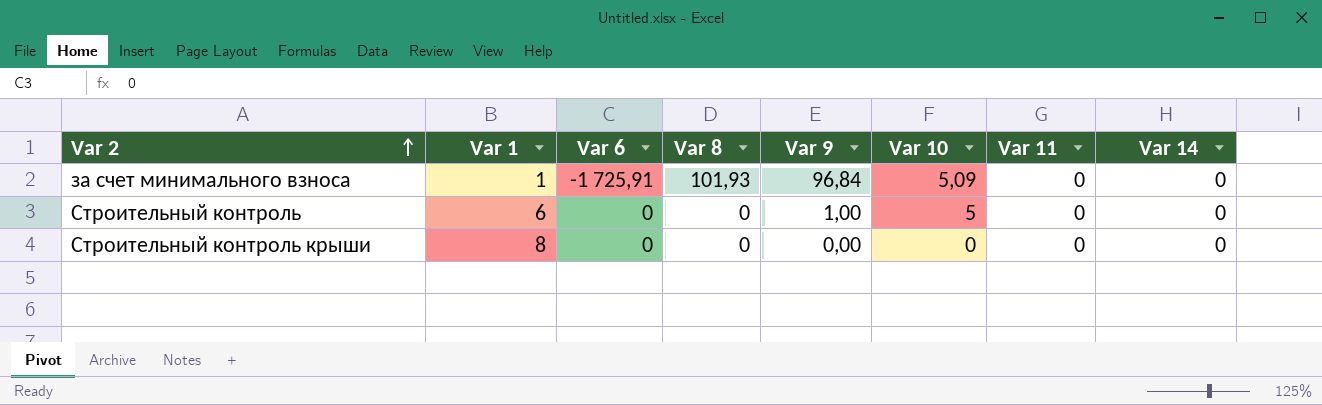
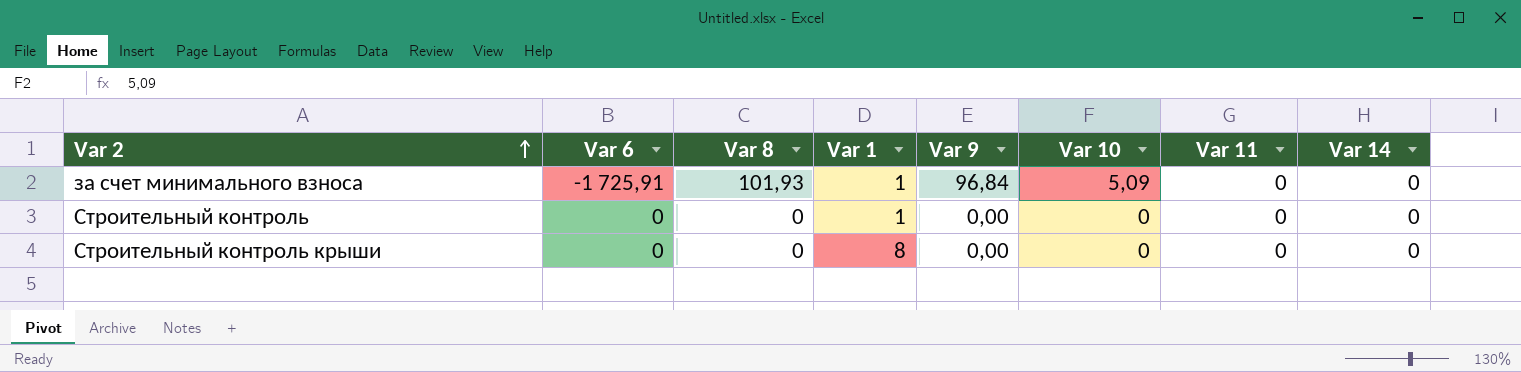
column Var 1 | position: 2 -> 4
Строительный контроль | Var 1: 6 -> 1
Строительный контроль | Var 9: 1,00 -> 0,00
Строительный контроль | Var 10: 5 -> 0

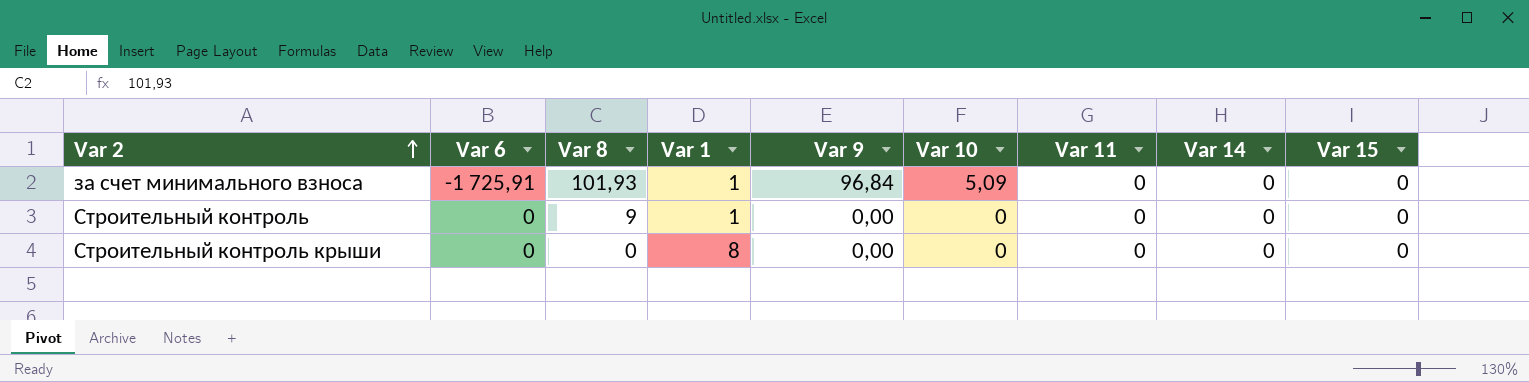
column Var 15 | position: none -> 9
Строительный контроль | Var 8: 0 -> 9

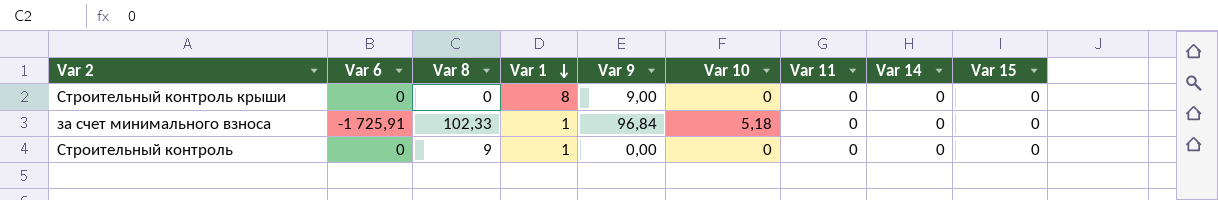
row order: Var 2 ascending -> Var 1 descending
Строительный контроль крыши | Var 9: 0,00 -> 9,00
за счет минимального взноса | Var 8: 101,93 -> 102,33
за счет минимального взноса | Var 10: 5,09 -> 5,18

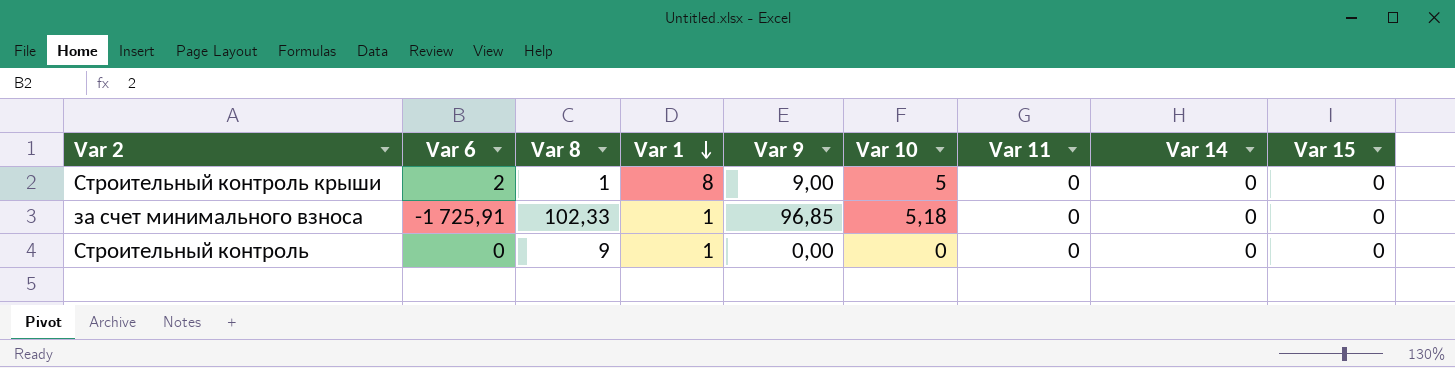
Строительный контроль крыши | Var 6: 0 -> 2
Строительный контроль крыши | Var 8: 0 -> 1
Строительный контроль крыши | Var 10: 0 -> 5
за счет минимального взноса | Var 9: 96,84 -> 96,85

